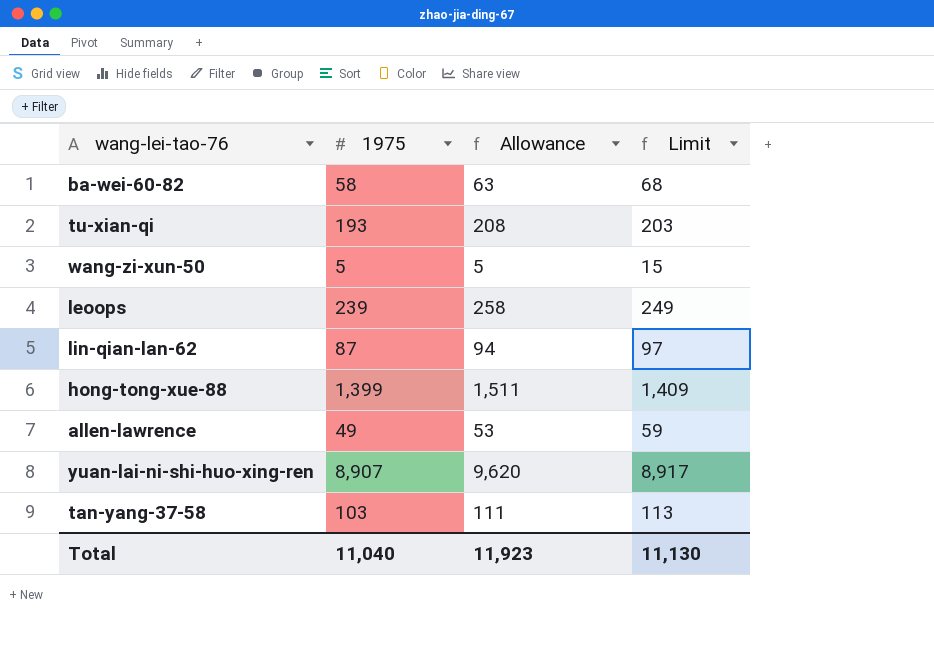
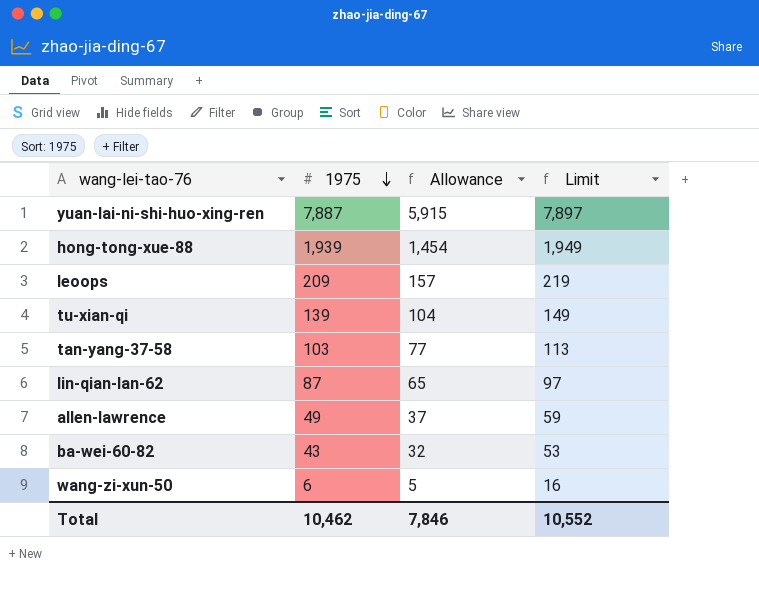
row order: none -> 1975 descending
column Allowance | formula: [1975] * 1.08 -> [1975] * 0.75
yuan-lai-ni-shi-huo-xing-ren | 1975: 8,907 -> 7,887
yuan-lai-ni-shi-huo-xing-ren | Limit: 8,917 -> 7,897
hong-tong-xue-88 | 1975: 1,399 -> 1,939
hong-tong-xue-88 | Limit: 1,409 -> 1,949
leoops | 1975: 239 -> 209
leoops | Limit: 249 -> 219
tu-xian-qi | 1975: 193 -> 139
tu-xian-qi | Limit: 203 -> 149
ba-wei-60-82 | 1975: 58 -> 43
ba-wei-60-82 | Limit: 68 -> 53
wang-zi-xun-50 | 1975: 5 -> 6
wang-zi-xun-50 | Limit: 15 -> 16
Total | 1975: 11,040 -> 10,462
Total | Allowance: 11,923 -> 7,846
Total | Limit: 11,130 -> 10,552

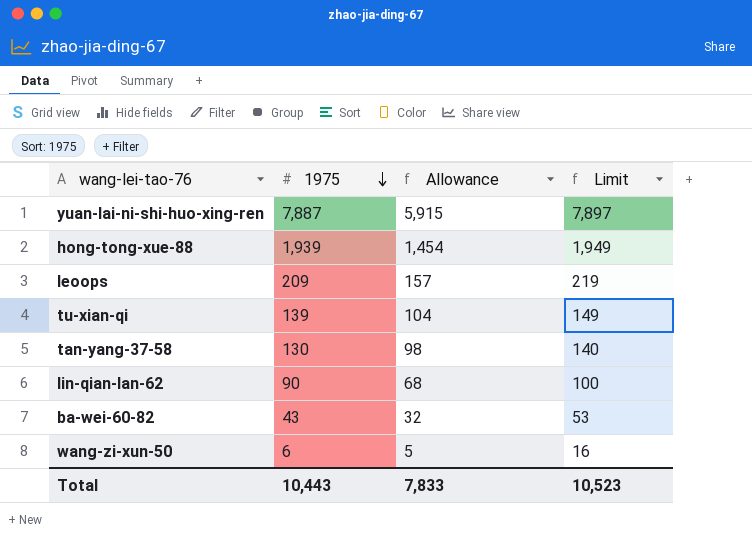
row allen-lawrence: 49 | 37 | 59 -> none
tan-yang-37-58 | 1975: 103 -> 130
tan-yang-37-58 | Allowance: 77 -> 98
tan-yang-37-58 | Limit: 113 -> 140
lin-qian-lan-62 | 1975: 87 -> 90
lin-qian-lan-62 | Allowance: 65 -> 68
lin-qian-lan-62 | Limit: 97 -> 100
Total | 1975: 10,462 -> 10,443
Total | Allowance: 7,846 -> 7,833
Total | Limit: 10,552 -> 10,523

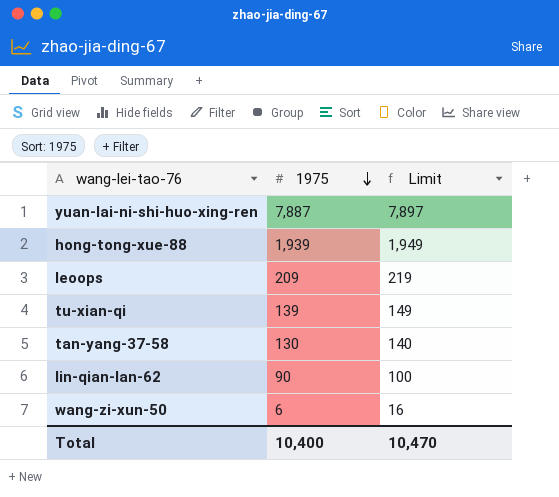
column Allowance | formula: [1975] * 0.75 -> none
row ba-wei-60-82: 43 | 32 | 53 -> none
Total | 1975: 10,443 -> 10,400
Total | Limit: 10,523 -> 10,470

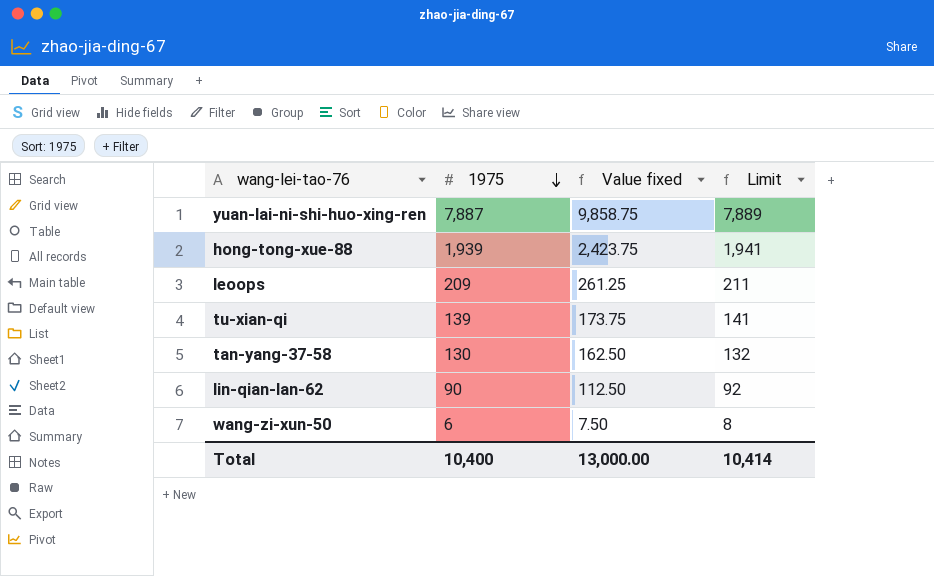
column Value fixed | formula: none -> [1975] * 1.25
column Limit | formula: [1975] + 10 -> [1975] + 2
Total | Limit: 10,470 -> 10,414

